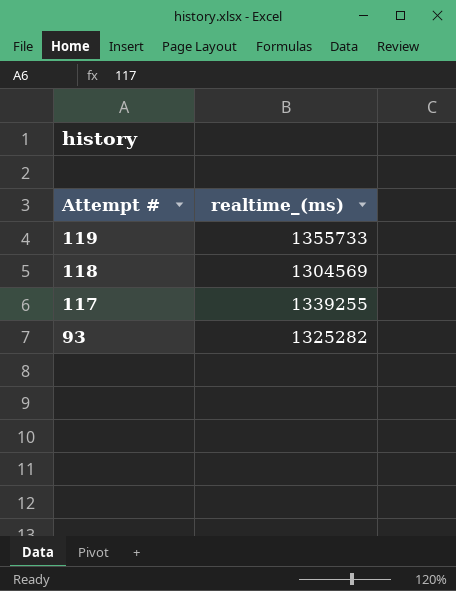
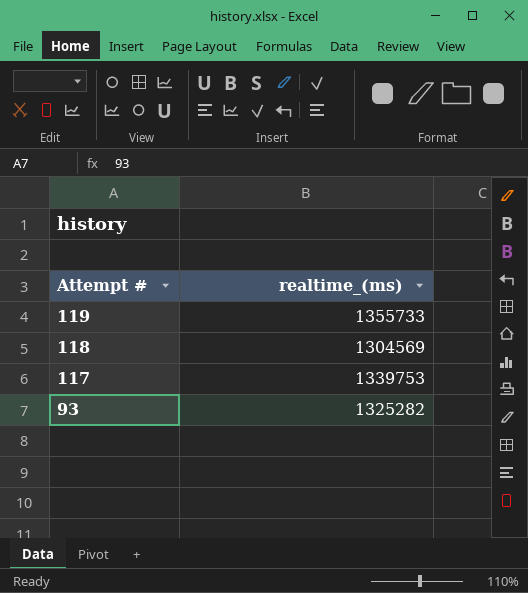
117 | realtime_(ms): 1339255 -> 1339753

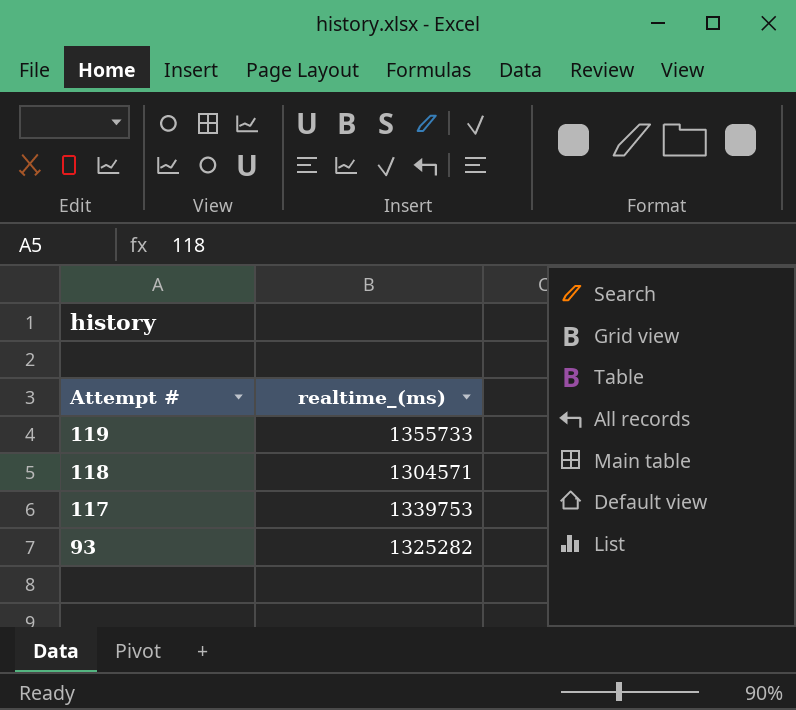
118 | realtime_(ms): 1304569 -> 1304571

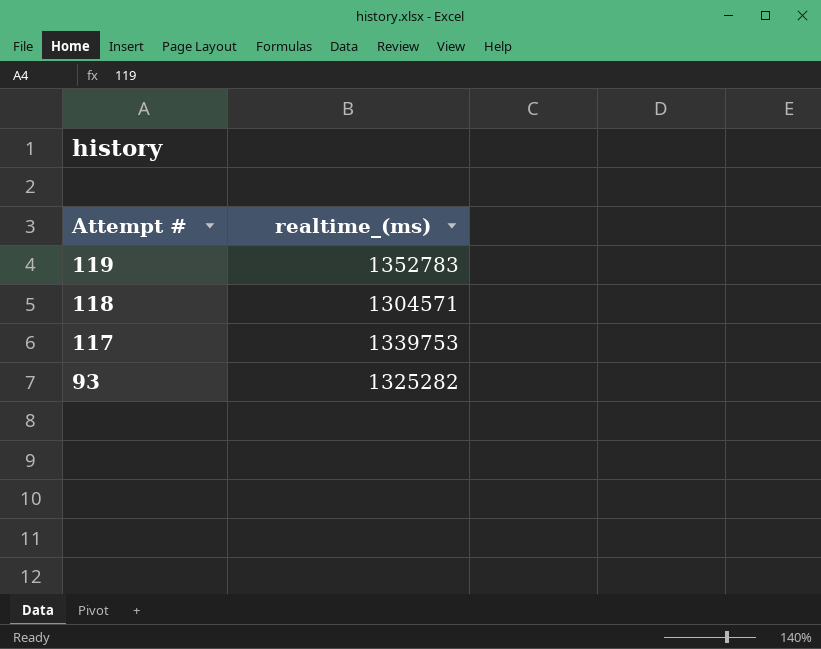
119 | realtime_(ms): 1355733 -> 1352783

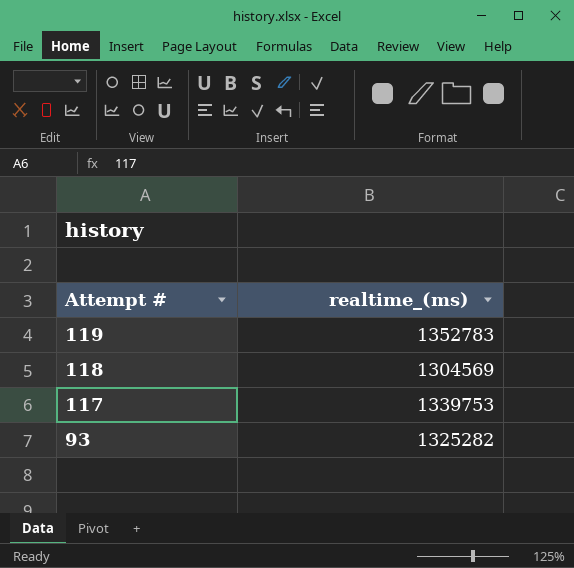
118 | realtime_(ms): 1304571 -> 1304569

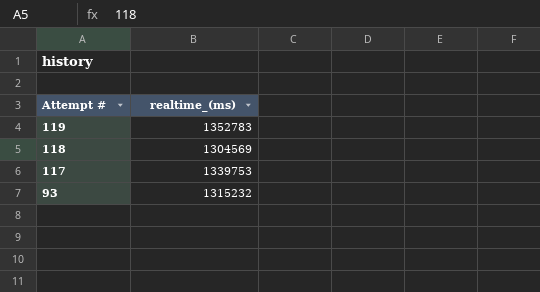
93 | realtime_(ms): 1325282 -> 1315232

